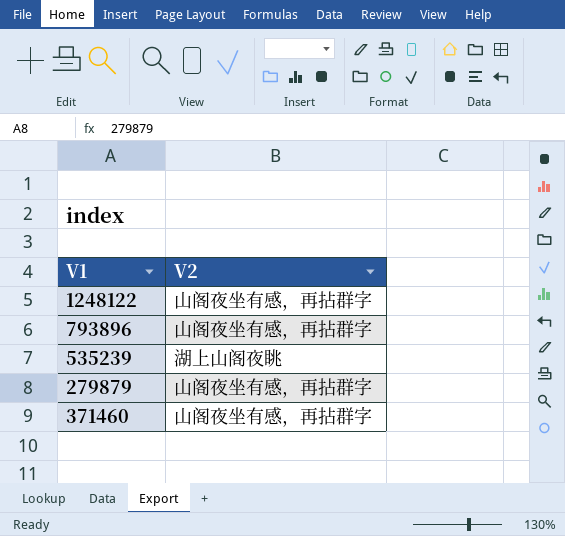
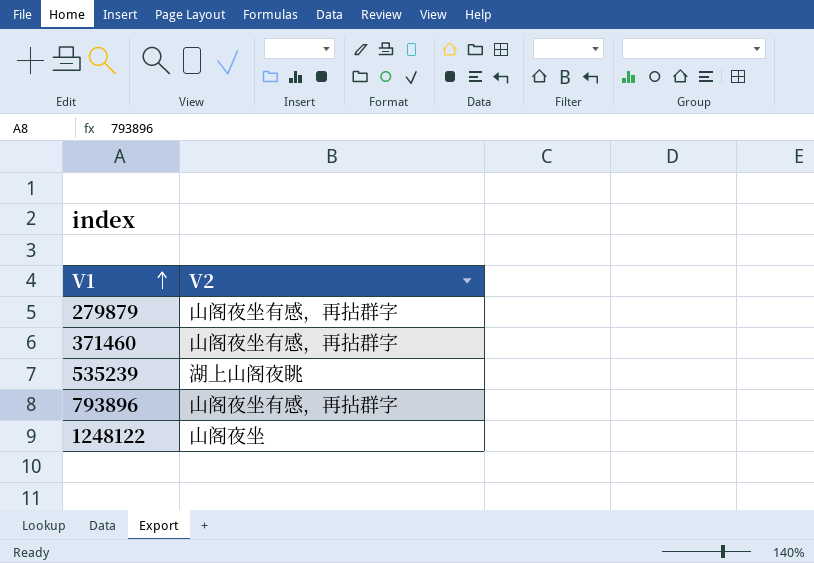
row order: none -> V1 ascending
1248122 | V2: 山阁夜坐有感，再拈群字 -> 山阁夜坐

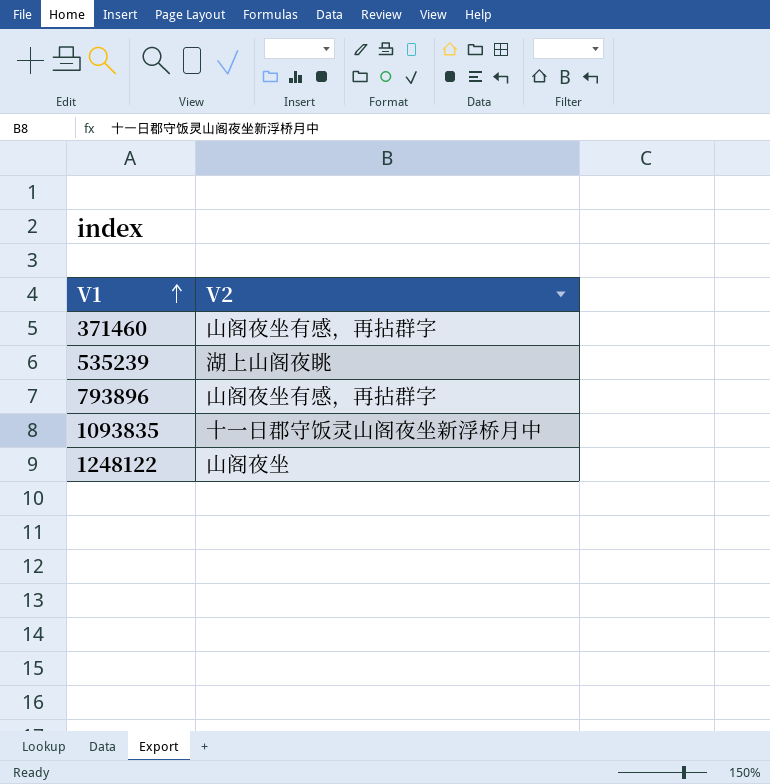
row 279879: 山阁夜坐有感，再拈群字 -> none
row 1093835: none -> 十一日郡守饭灵山阁夜坐新浮桥月中

